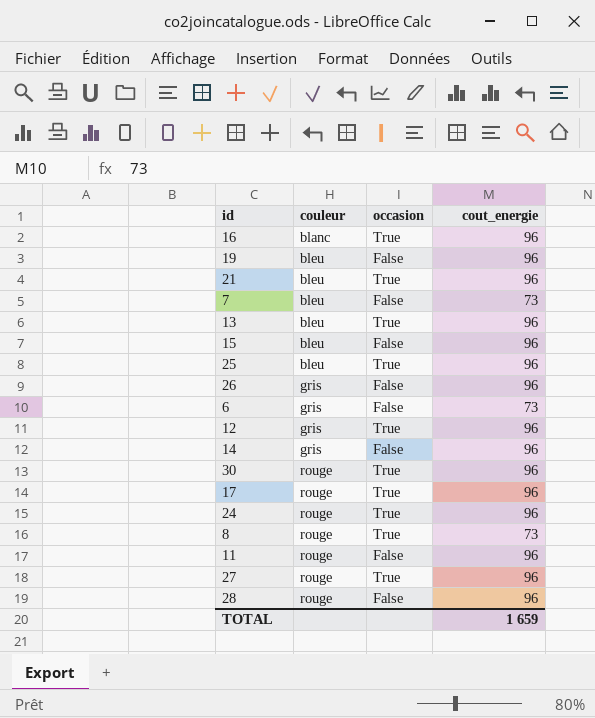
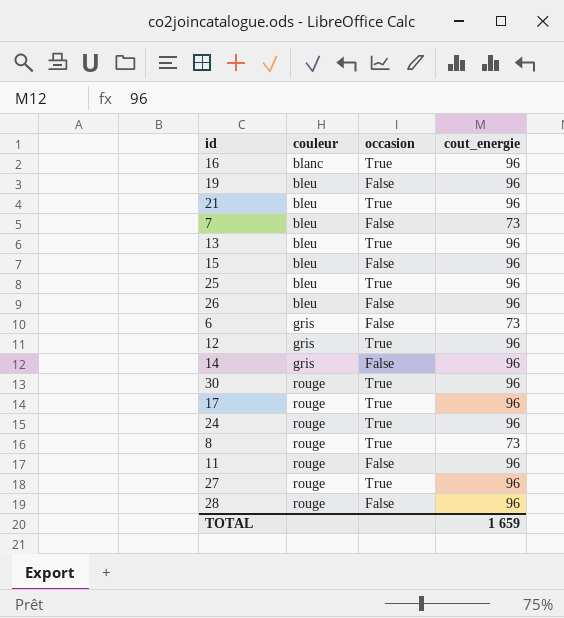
26 | couleur: gris -> bleu

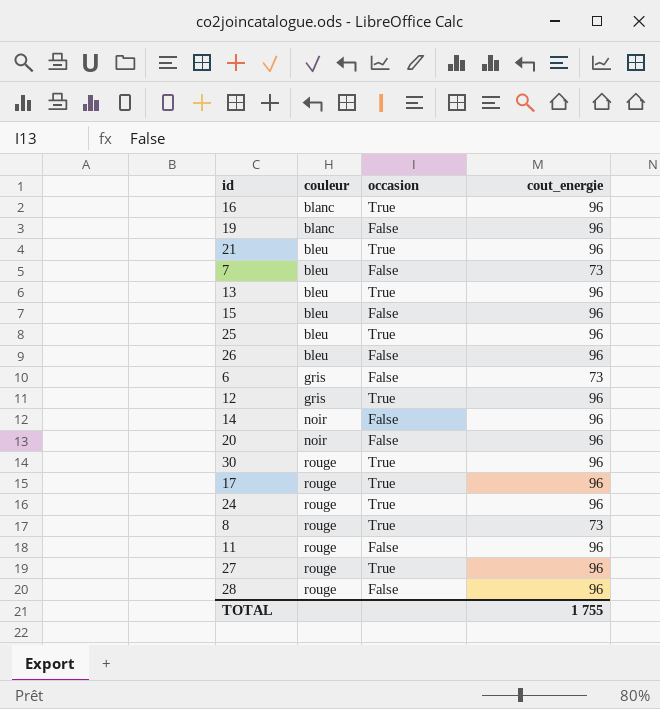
19 | couleur: bleu -> blanc
14 | couleur: gris -> noir
row 20: none -> noir | False | 96
TOTAL | cout_energie: 1 659 -> 1 755

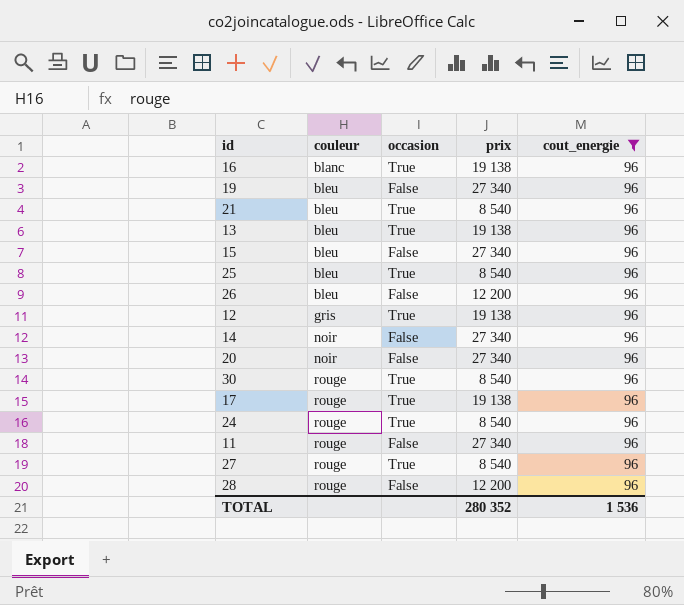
filter: none -> cout_energie = 96
column prix | position: none -> 4
19 | couleur: blanc -> bleu
TOTAL | cout_energie: 1 755 -> 1 536

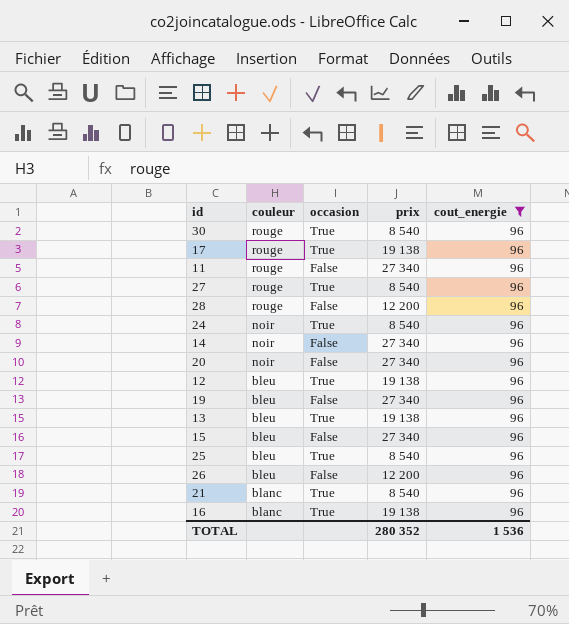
row order: couleur ascending -> couleur descending
24 | couleur: rouge -> noir
12 | couleur: gris -> bleu
21 | couleur: bleu -> blanc

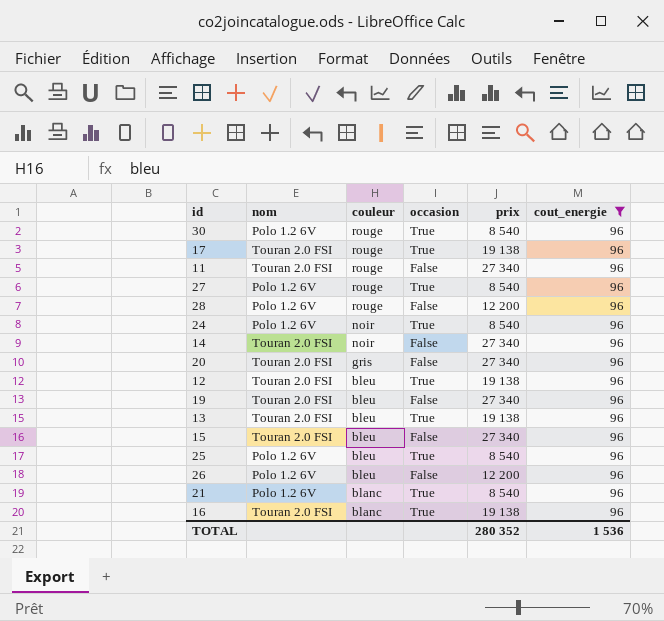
column nom | position: none -> 2
20 | couleur: noir -> gris

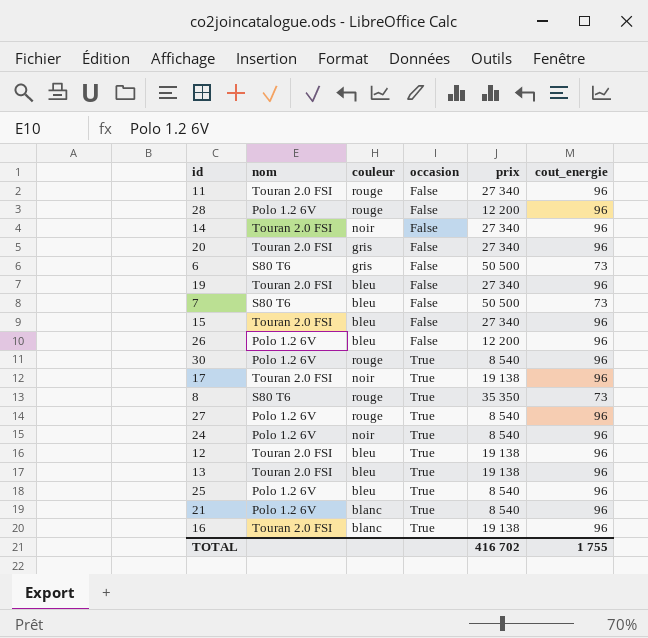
filter: cout_energie = 96 -> none
row order: couleur descending -> occasion ascending
17 | couleur: rouge -> noir
TOTAL | prix: 280 352 -> 416 702
TOTAL | cout_energie: 1 536 -> 1 755

